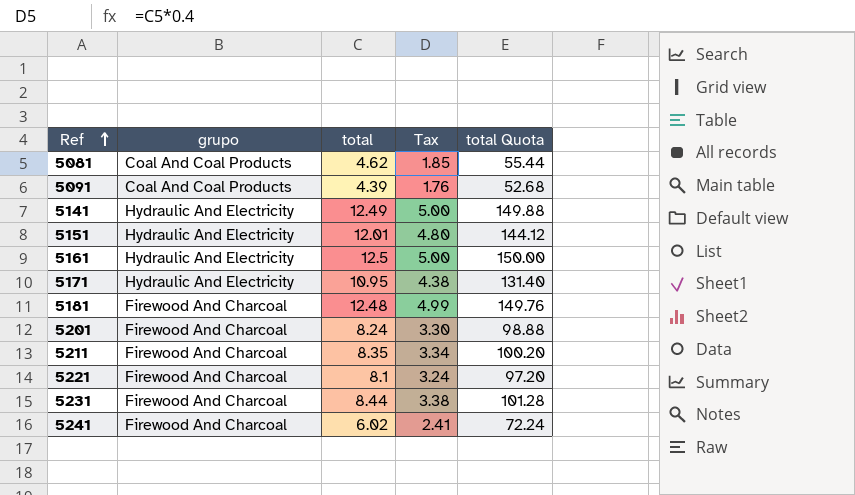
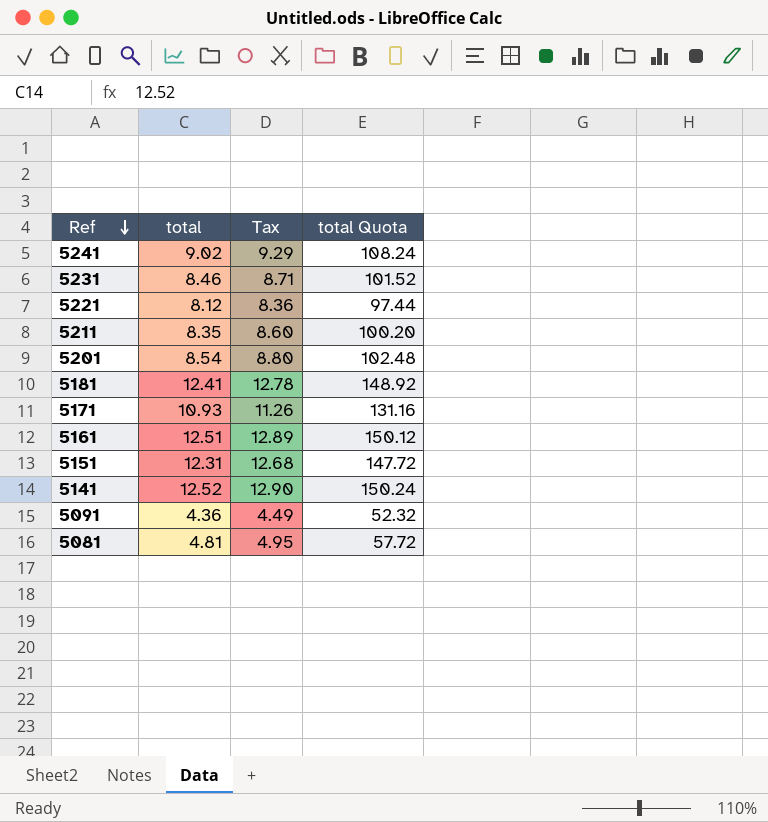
row order: Ref ascending -> Ref descending
column grupo | position: 2 -> none
column Tax | formula: [total] * 0.4 -> [total] * 1.03
5241 | total: 6.02 -> 9.02
5241 | total Quota: 72.24 -> 108.24
5231 | total: 8.44 -> 8.46
5231 | total Quota: 101.28 -> 101.52
5221 | total: 8.1 -> 8.12
5221 | total Quota: 97.20 -> 97.44
5201 | total: 8.24 -> 8.54
5201 | total Quota: 98.88 -> 102.48
5181 | total: 12.48 -> 12.41
5181 | total Quota: 149.76 -> 148.92
5171 | total: 10.95 -> 10.93
5171 | total Quota: 131.40 -> 131.16
5161 | total: 12.5 -> 12.51
5161 | total Quota: 150.00 -> 150.12
5151 | total: 12.01 -> 12.31
5151 | total Quota: 144.12 -> 147.72
5141 | total: 12.49 -> 12.52
5141 | total Quota: 149.88 -> 150.24
5091 | total: 4.39 -> 4.36
5091 | total Quota: 52.68 -> 52.32
5081 | total: 4.62 -> 4.81
5081 | total Quota: 55.44 -> 57.72

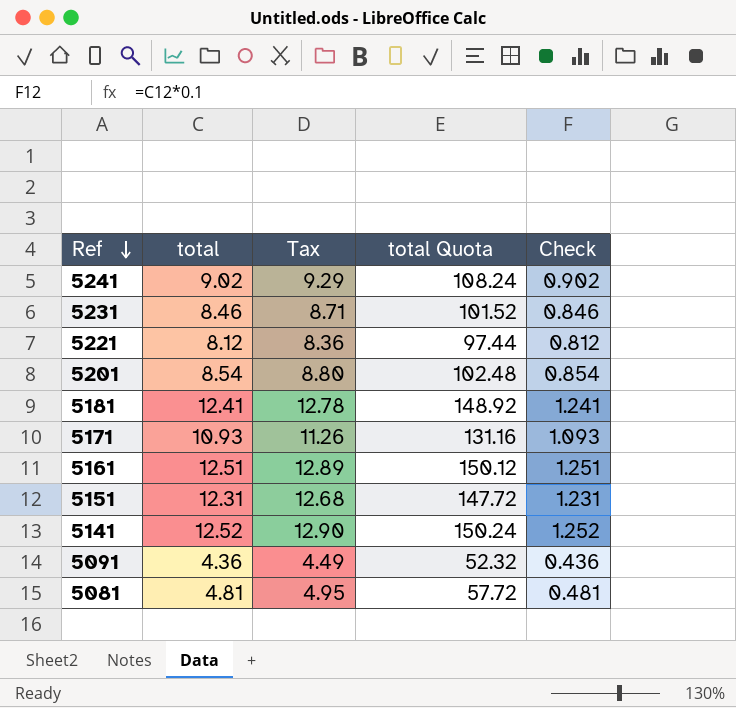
column Check | formula: none -> [total] * 0.1
row 5211: 8.35 | 8.60 | 100.20 -> none

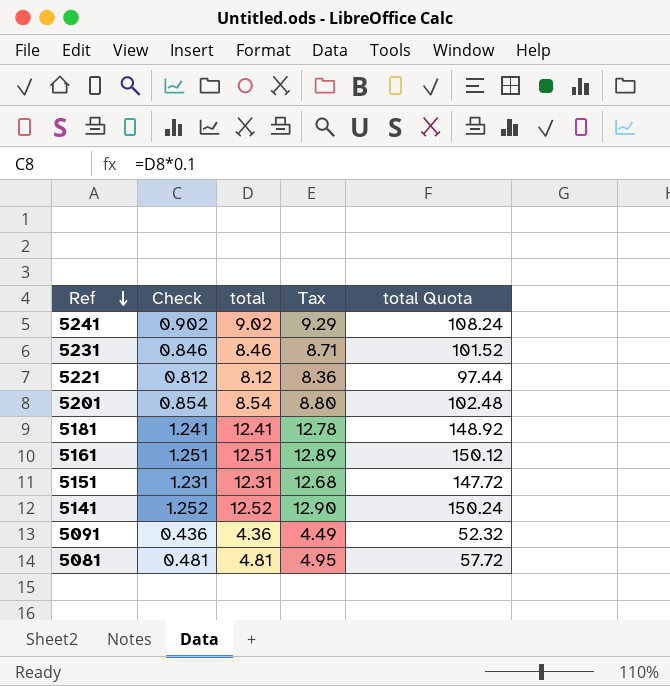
column Check | position: 5 -> 2
row 5171: 10.93 | 11.26 | 131.16 | 1.093 -> none

